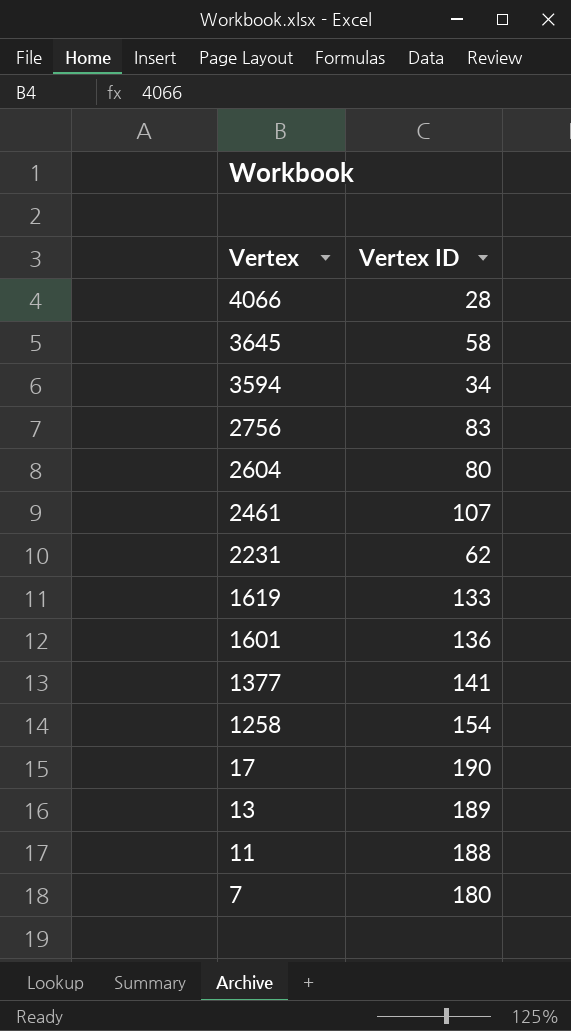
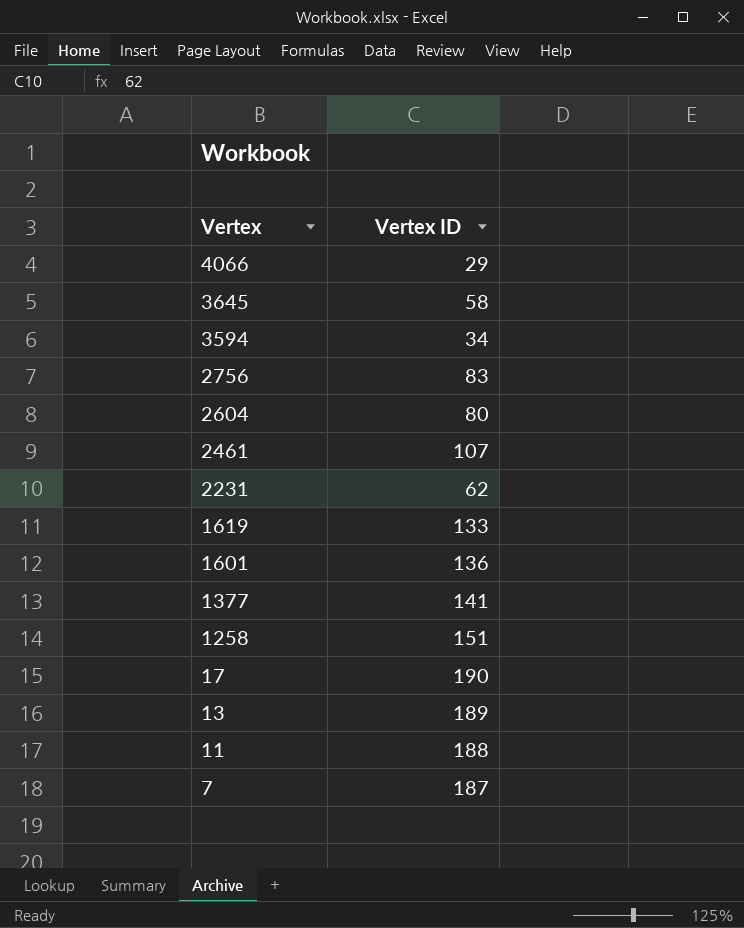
4066 | Vertex ID: 28 -> 29
1258 | Vertex ID: 154 -> 151
7 | Vertex ID: 180 -> 187

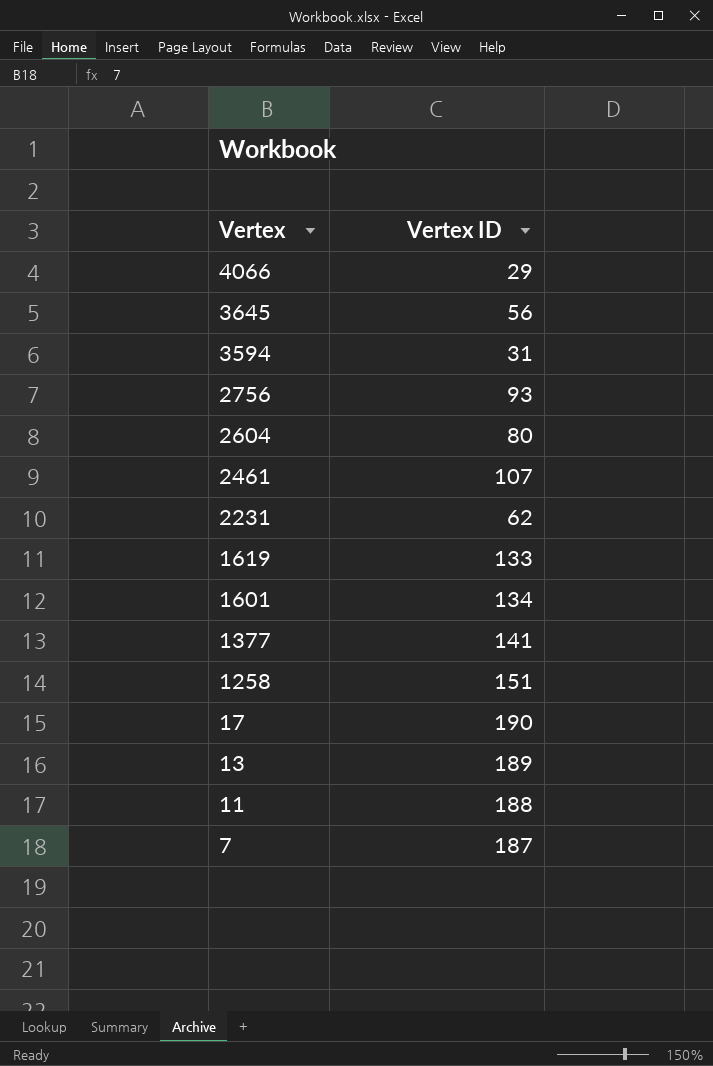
3645 | Vertex ID: 58 -> 56
3594 | Vertex ID: 34 -> 31
2756 | Vertex ID: 83 -> 93
1601 | Vertex ID: 136 -> 134

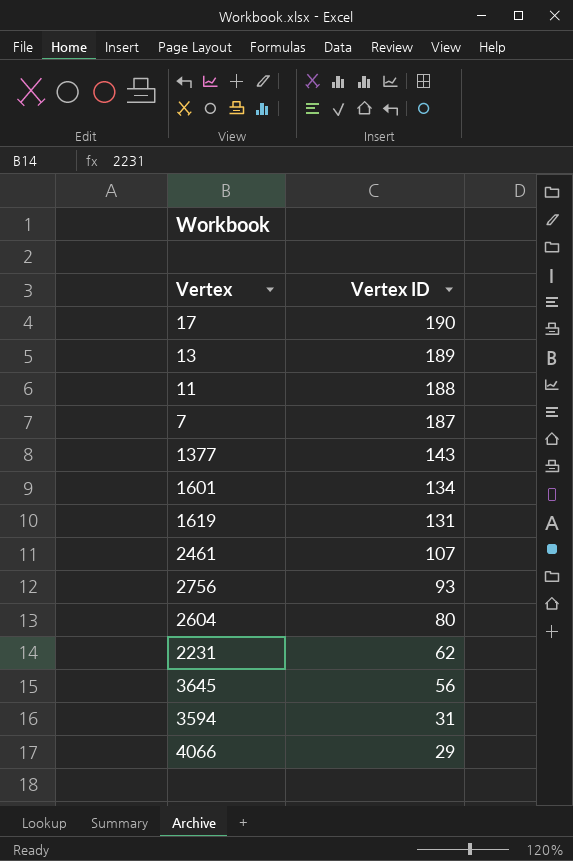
row order: Vertex descending -> Vertex ID descending
row 1258: 151 -> none
1377 | Vertex ID: 141 -> 143
1619 | Vertex ID: 133 -> 131

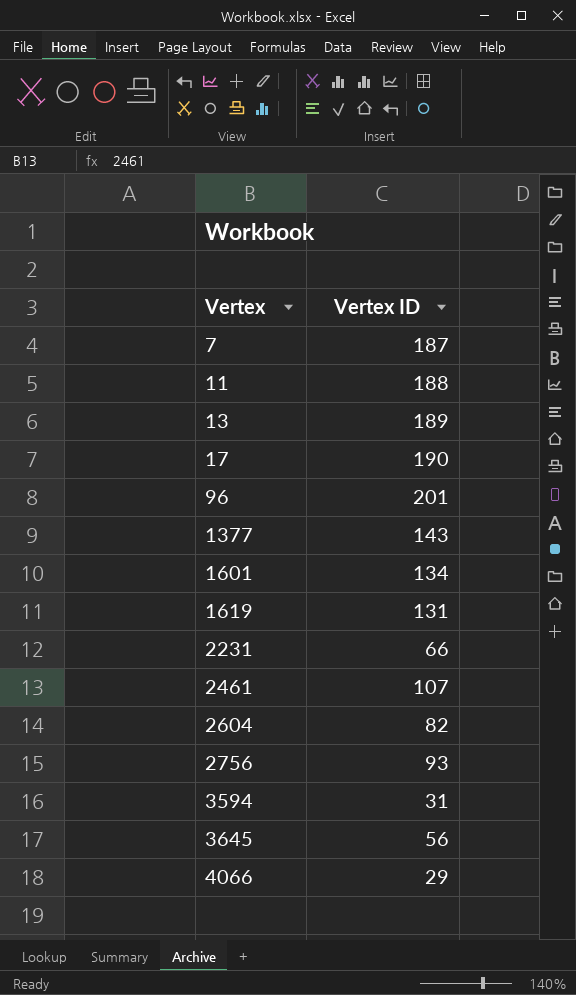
row order: Vertex ID descending -> Vertex ascending
row 96: none -> 201
2231 | Vertex ID: 62 -> 66
2604 | Vertex ID: 80 -> 82

